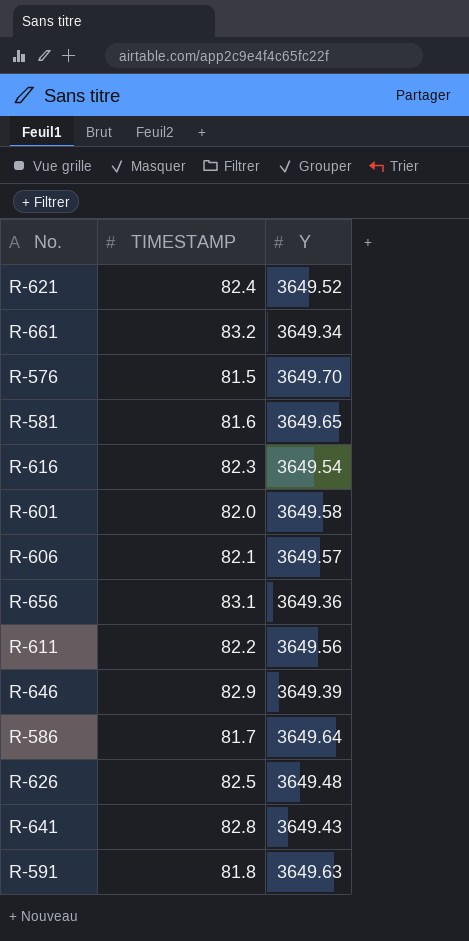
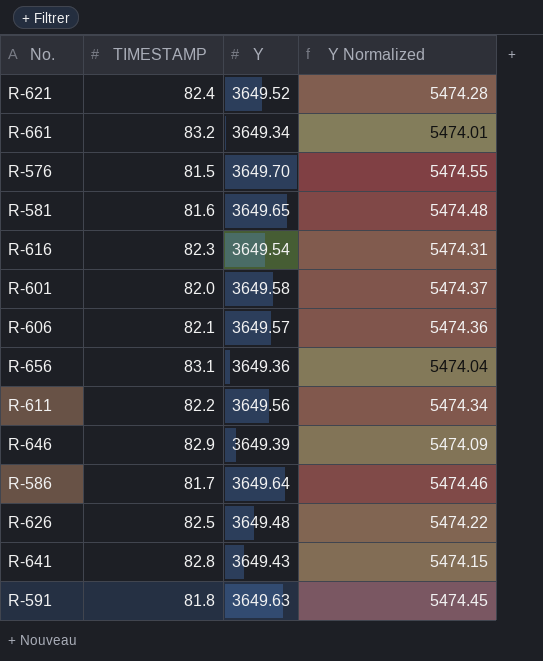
column Y Normalized | formula: none -> [Y] * 1.5

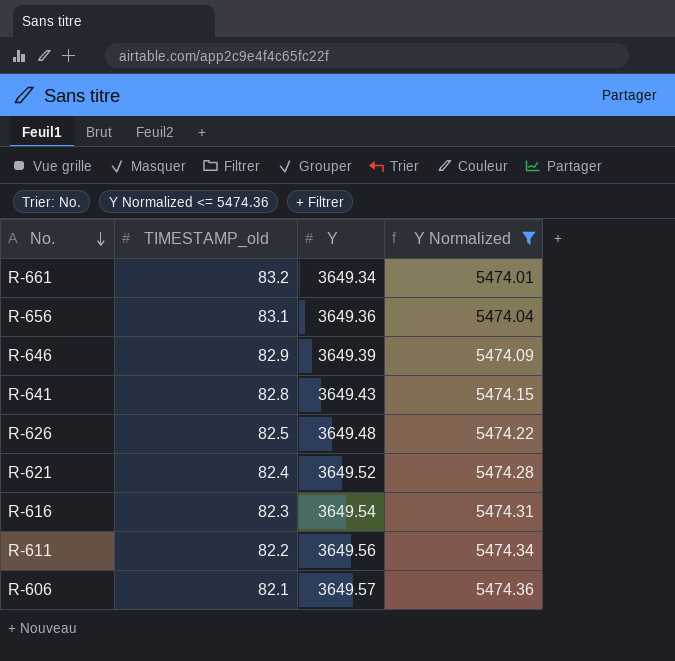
filter: none -> Y Normalized <= 5474.36
row order: none -> No. descending
column name: TIMESTAMP -> TIMESTAMP_old

